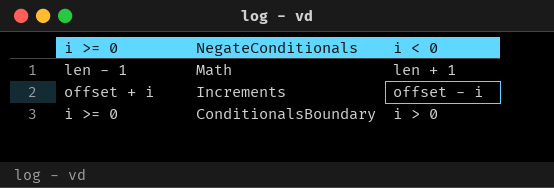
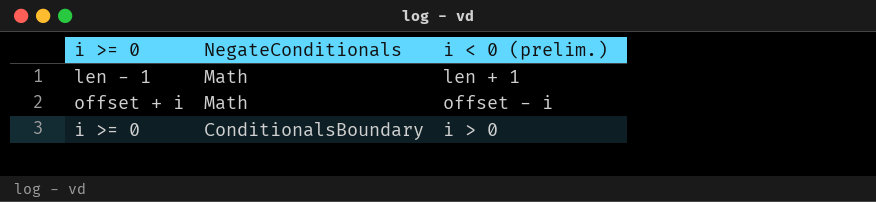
column name: i < 0 -> i < 0 (prelim.)
offset + i | NegateConditionals: Increments -> Math

